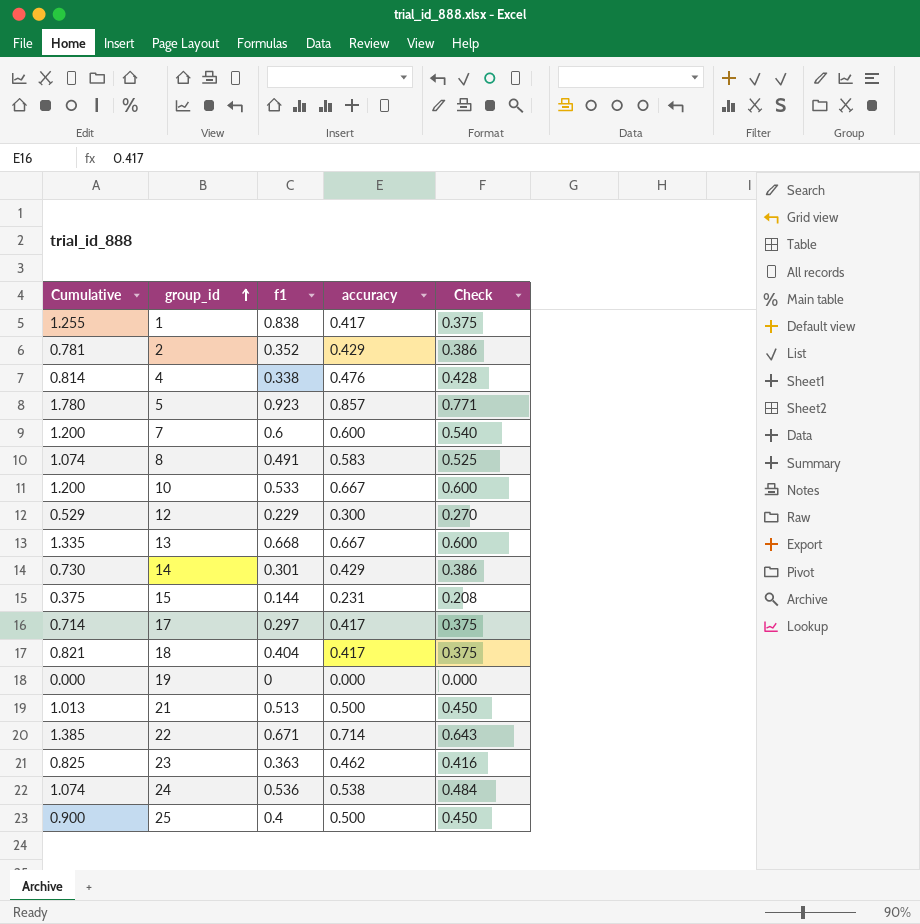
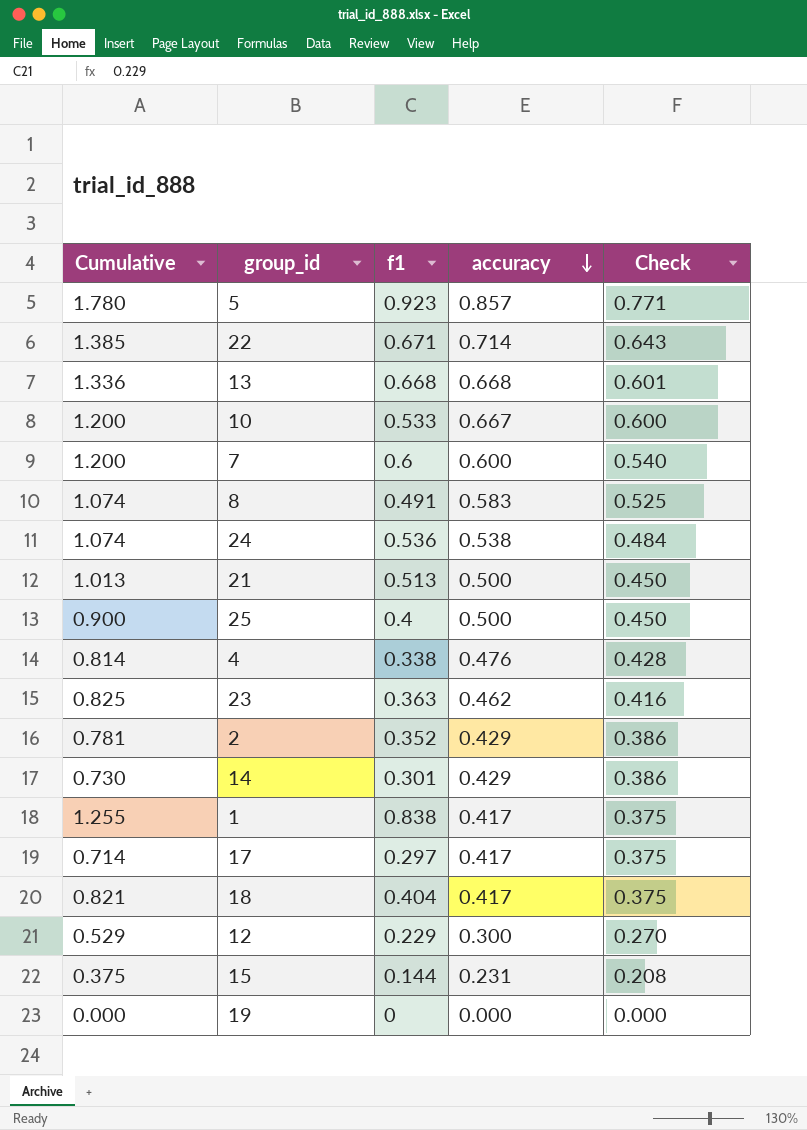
row order: group_id ascending -> accuracy descending
13 | Cumulative: 1.335 -> 1.336
13 | accuracy: 0.667 -> 0.668
13 | Check: 0.600 -> 0.601

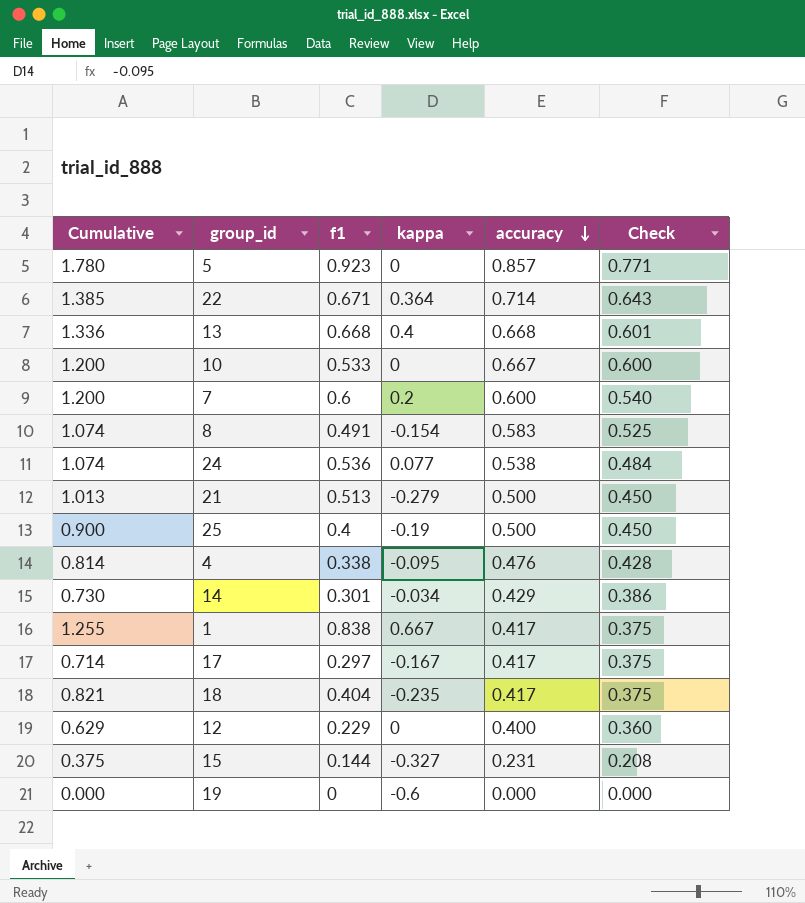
column kappa | position: none -> 4
row 23: 0.825 | 0.363 | 0.462 | 0.416 -> none
row 2: 0.781 | 0.352 | 0.429 | 0.386 -> none
12 | Cumulative: 0.529 -> 0.629
12 | accuracy: 0.300 -> 0.400
12 | Check: 0.270 -> 0.360

